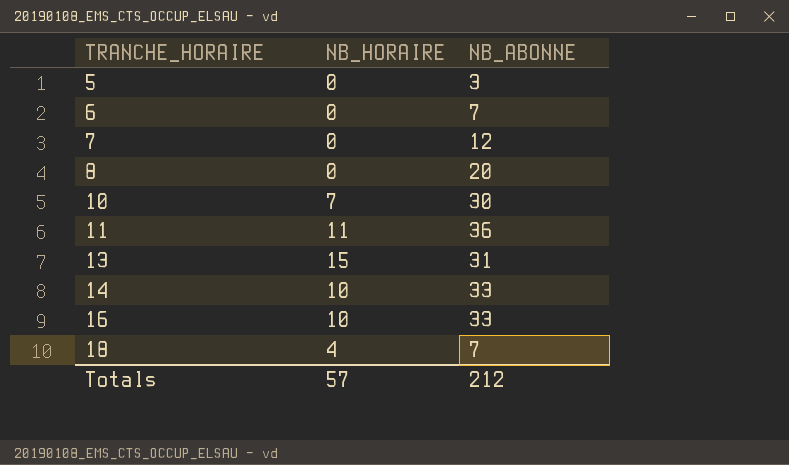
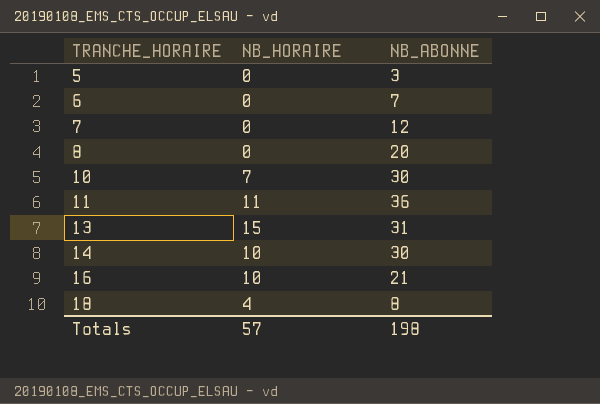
14 | NB_ABONNE: 33 -> 30
16 | NB_ABONNE: 33 -> 21
18 | NB_ABONNE: 7 -> 8
Totals | NB_ABONNE: 212 -> 198

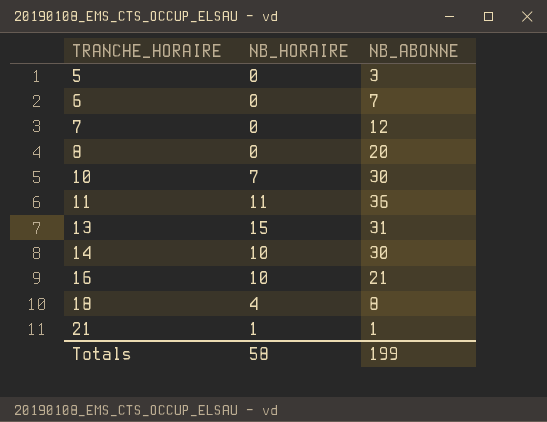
row 21: none -> 1 | 1
Totals | NB_HORAIRE: 57 -> 58
Totals | NB_ABONNE: 198 -> 199

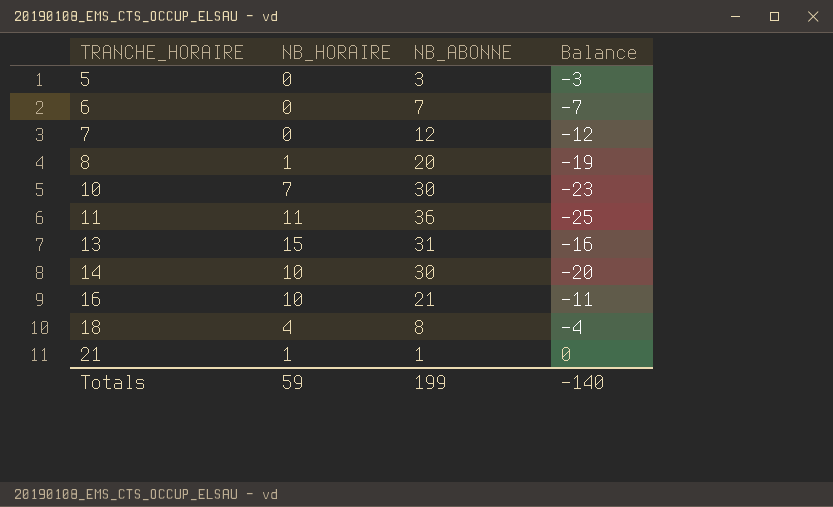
column Balance | formula: none -> [NB_HORAIRE] - [NB_ABONNE]
8 | NB_HORAIRE: 0 -> 1
Totals | NB_HORAIRE: 58 -> 59

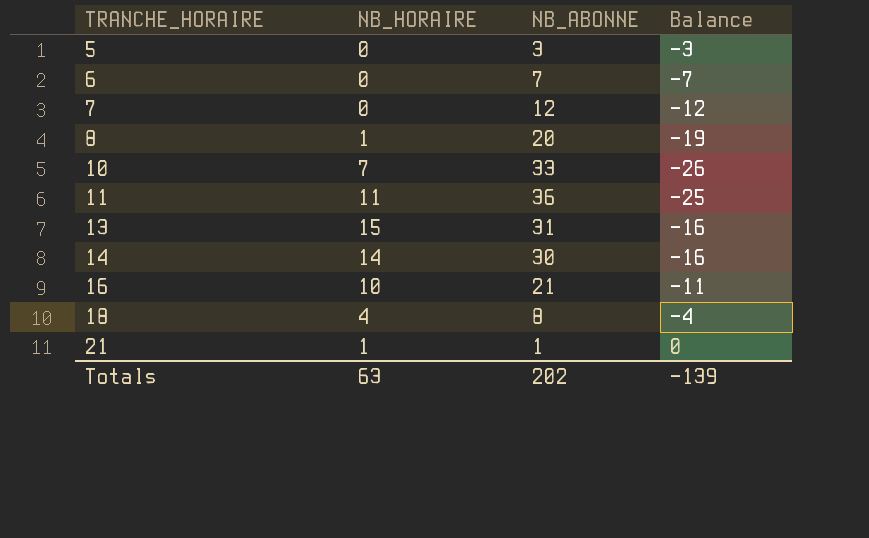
10 | NB_ABONNE: 30 -> 33
10 | Balance: -23 -> -26
14 | NB_HORAIRE: 10 -> 14
14 | Balance: -20 -> -16
Totals | NB_HORAIRE: 59 -> 63
Totals | NB_ABONNE: 199 -> 202
Totals | Balance: -140 -> -139

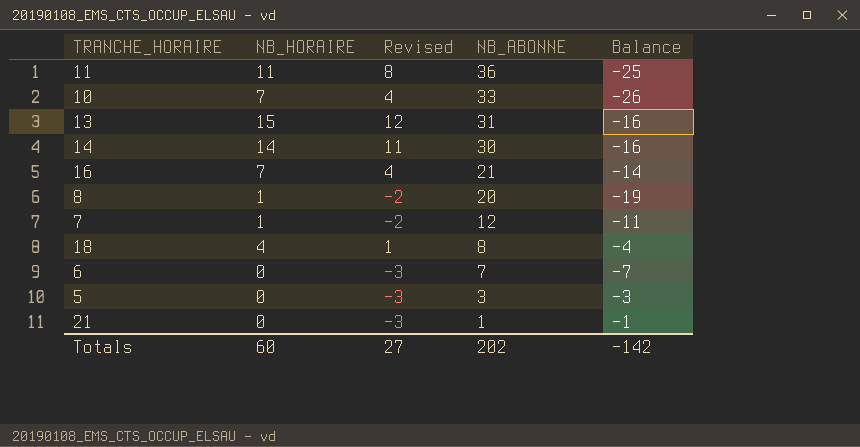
row order: TRANCHE_HORAIRE ascending -> NB_ABONNE descending
column Revised | formula: none -> [NB_HORAIRE] - 3
16 | NB_HORAIRE: 10 -> 7
16 | Balance: -11 -> -14
7 | NB_HORAIRE: 0 -> 1
7 | Balance: -12 -> -11
21 | NB_HORAIRE: 1 -> 0
21 | Balance: 0 -> -1
Totals | NB_HORAIRE: 63 -> 60
Totals | Balance: -139 -> -142

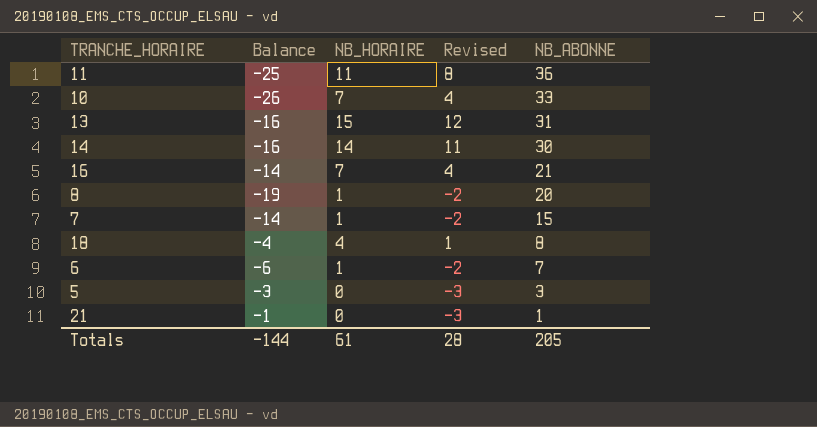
column Balance | position: 5 -> 2
7 | Balance: -11 -> -14
7 | NB_ABONNE: 12 -> 15
6 | Balance: -7 -> -6
6 | NB_HORAIRE: 0 -> 1
6 | Revised: -3 -> -2
Totals | Balance: -142 -> -144
Totals | NB_HORAIRE: 60 -> 61
Totals | Revised: 27 -> 28
Totals | NB_ABONNE: 202 -> 205

